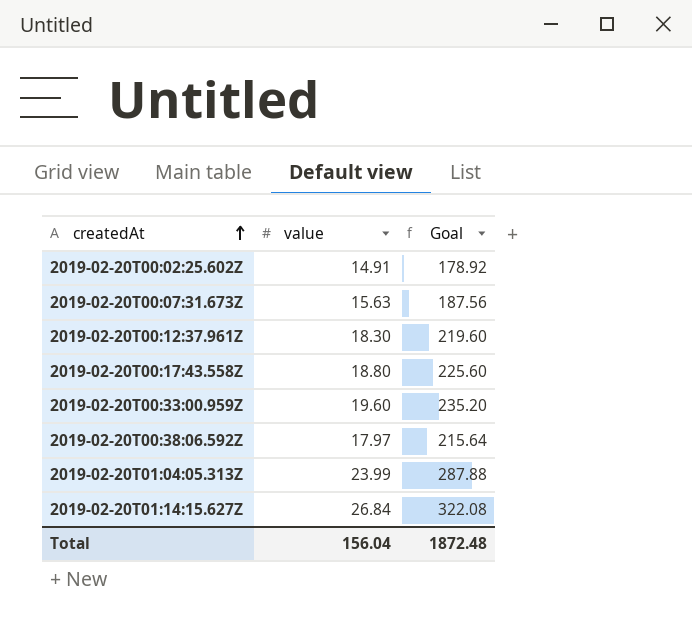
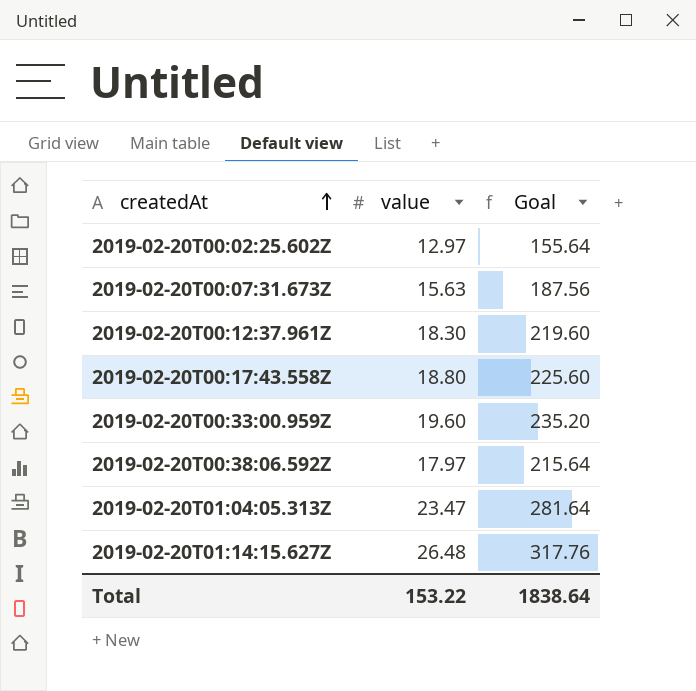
2019-02-20T00:02:25.602Z | value: 14.91 -> 12.97
2019-02-20T00:02:25.602Z | Goal: 178.92 -> 155.64
2019-02-20T01:04:05.313Z | value: 23.99 -> 23.47
2019-02-20T01:04:05.313Z | Goal: 287.88 -> 281.64
2019-02-20T01:14:15.627Z | value: 26.84 -> 26.48
2019-02-20T01:14:15.627Z | Goal: 322.08 -> 317.76
Total | value: 156.04 -> 153.22
Total | Goal: 1872.48 -> 1838.64

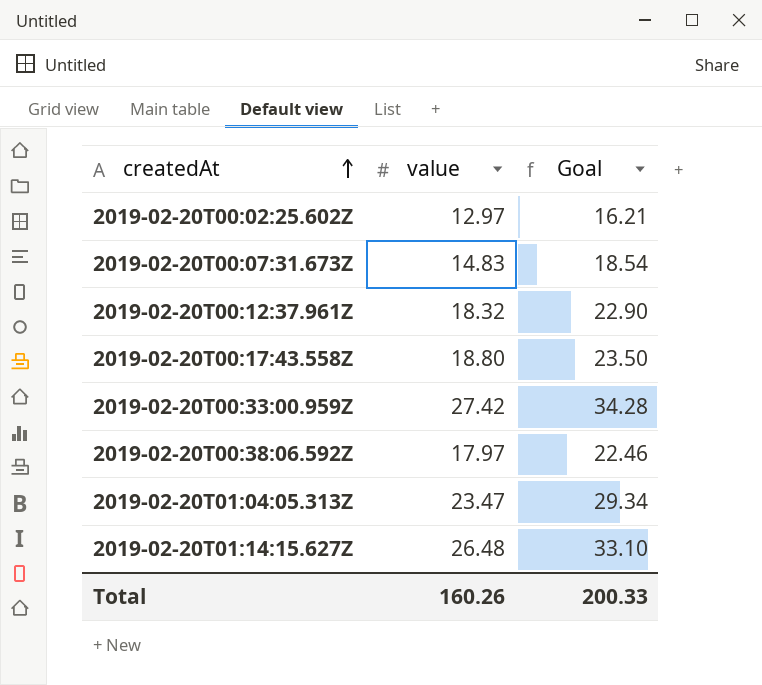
column Goal | formula: [value] * 12 -> [value] * 1.25
2019-02-20T00:07:31.673Z | value: 15.63 -> 14.83
2019-02-20T00:12:37.961Z | value: 18.30 -> 18.32
2019-02-20T00:33:00.959Z | value: 19.60 -> 27.42
Total | value: 153.22 -> 160.26
Total | Goal: 1838.64 -> 200.33

